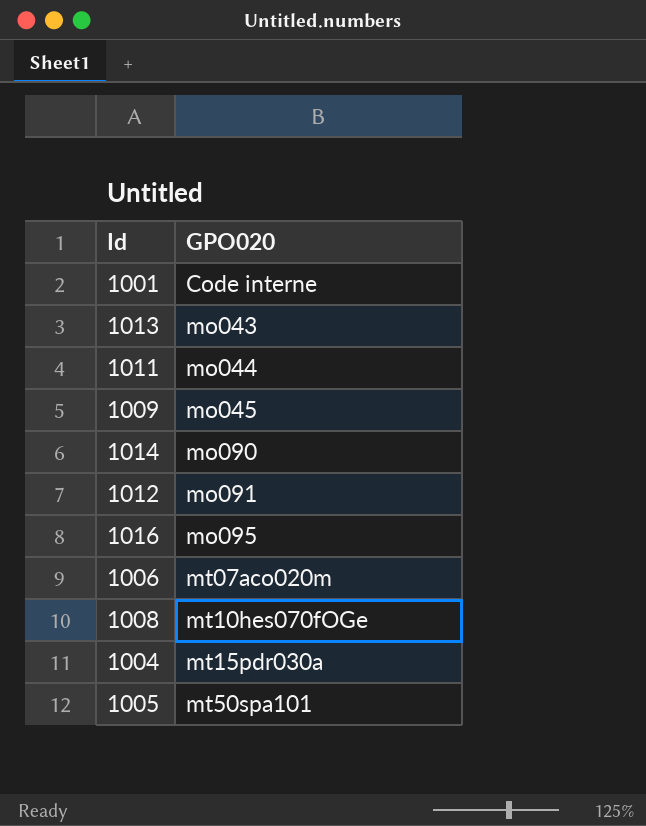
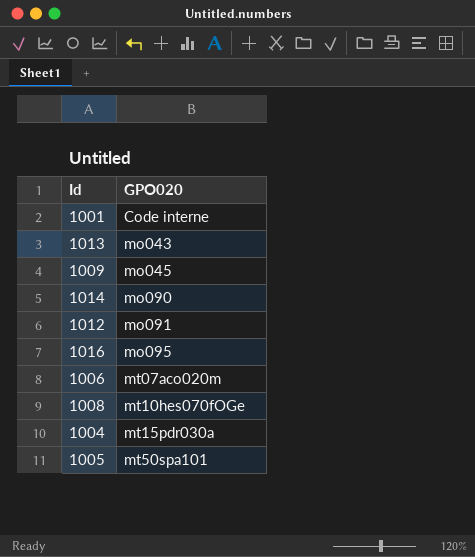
row 1011: mo044 -> none

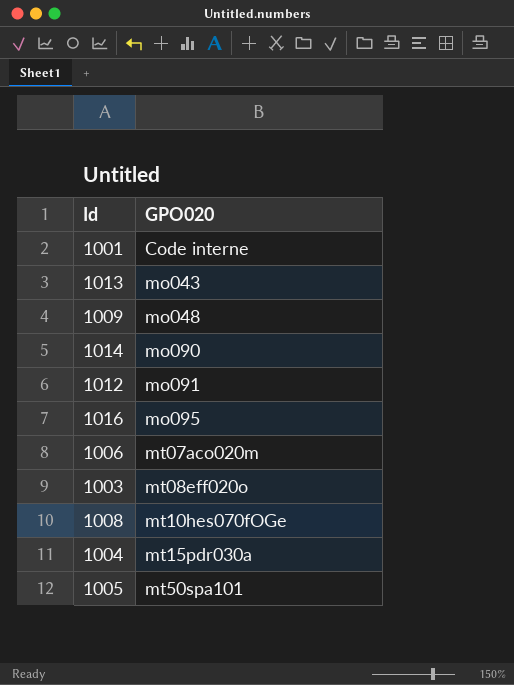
1009 | GPO020: mo045 -> mo048
row 1003: none -> mt08eff020o

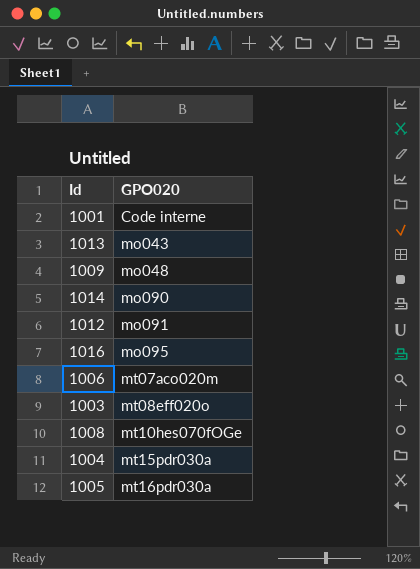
1005 | GPO020: mt50spa101 -> mt16pdr030a

